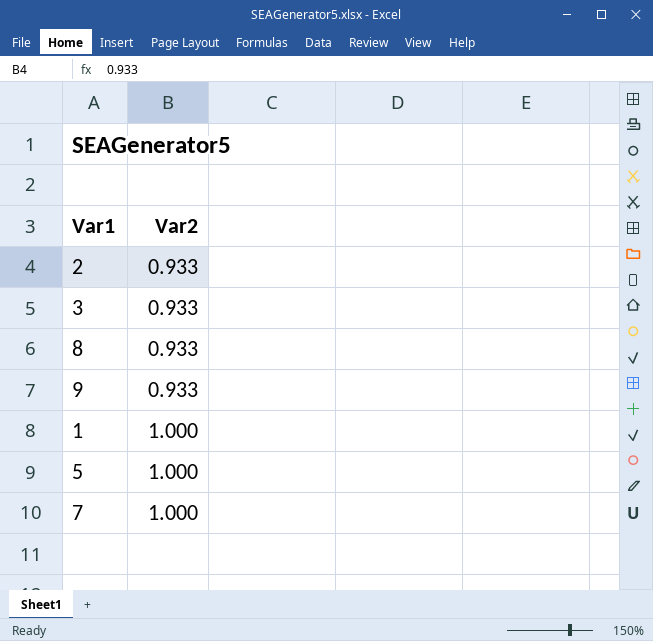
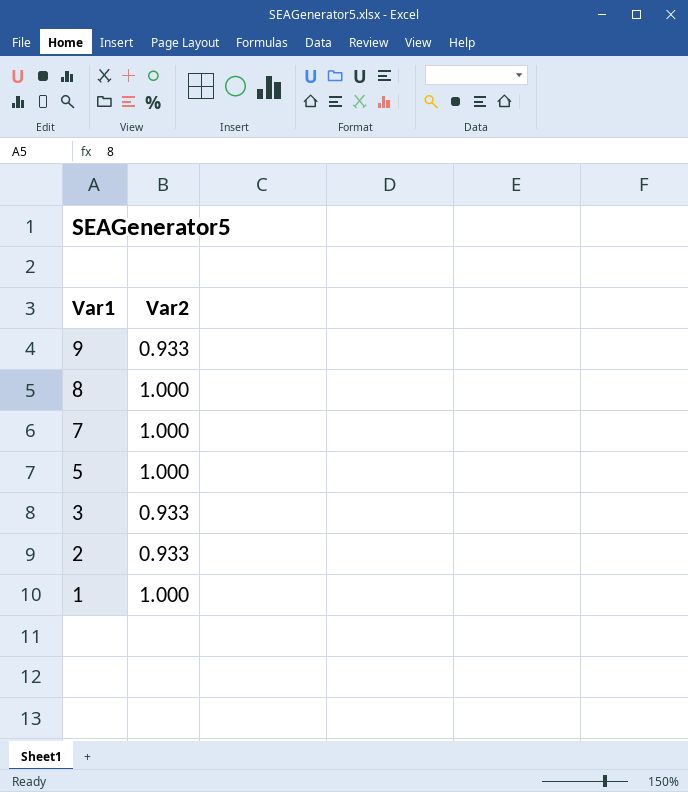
row order: Var2 ascending -> Var1 descending
8 | Var2: 0.933 -> 1.000

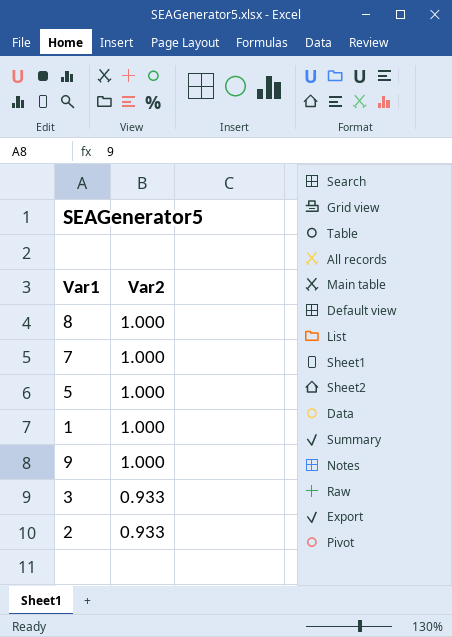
row order: Var1 descending -> Var2 descending
9 | Var2: 0.933 -> 1.000

